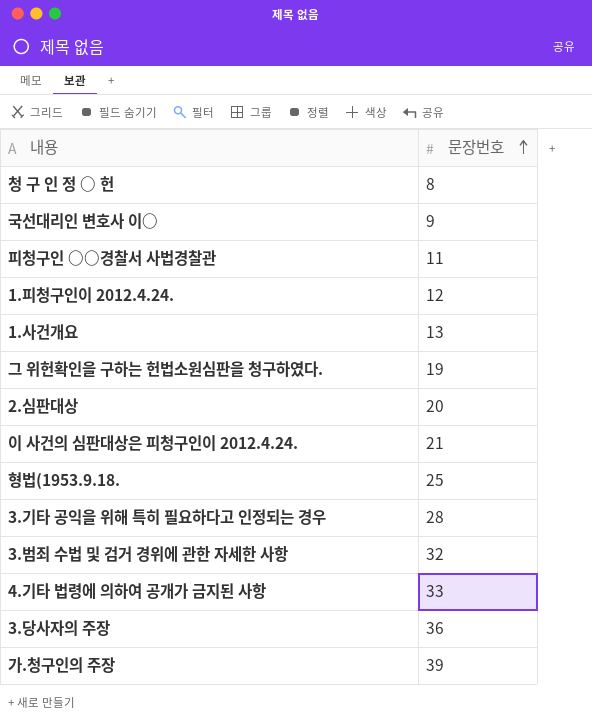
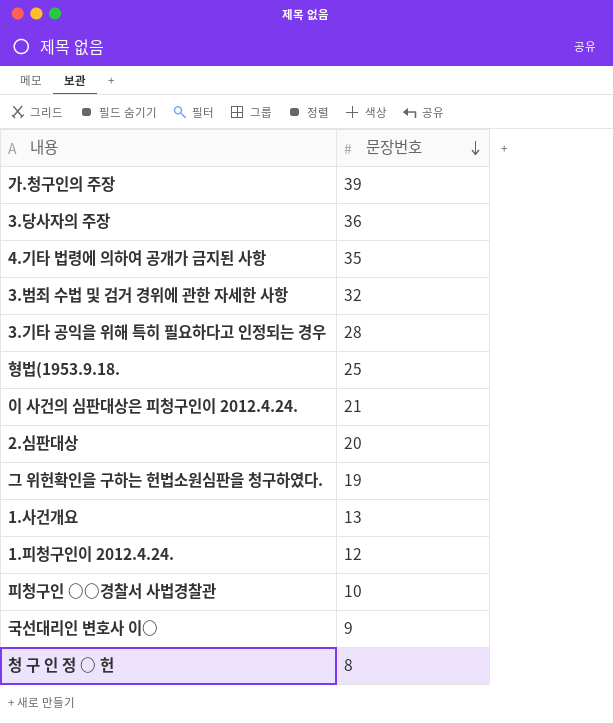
row order: 문장번호 ascending -> 문장번호 descending
4.기타 법령에 의하여 공개가 금지된 사항 | 문장번호: 33 -> 35
피청구인 ○○경찰서 사법경찰관 | 문장번호: 11 -> 10

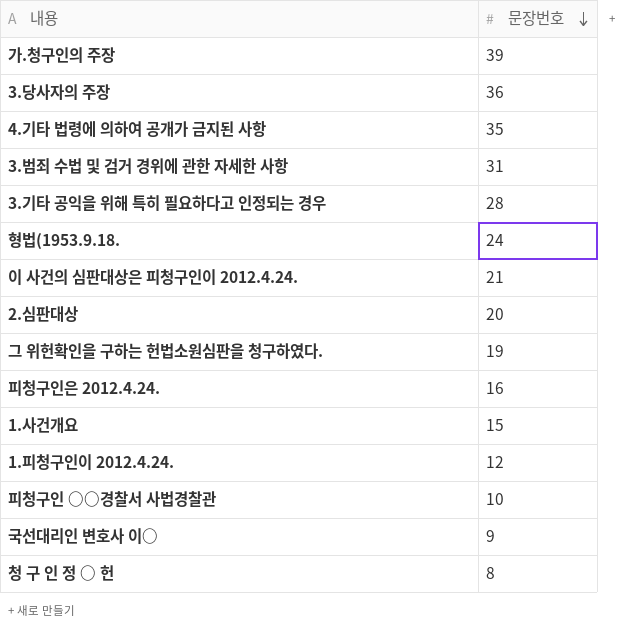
3.범죄 수법 및 검거 경위에 관한 자세한 사항 | 문장번호: 32 -> 31
형법(1953.9.18. | 문장번호: 25 -> 24
row 피청구인은 2012.4.24.: none -> 16
1.사건개요 | 문장번호: 13 -> 15

